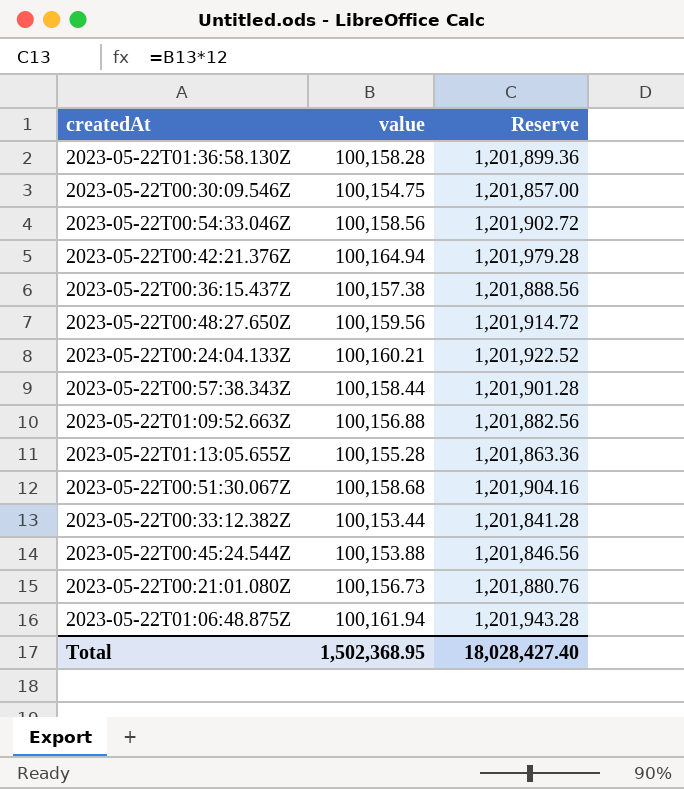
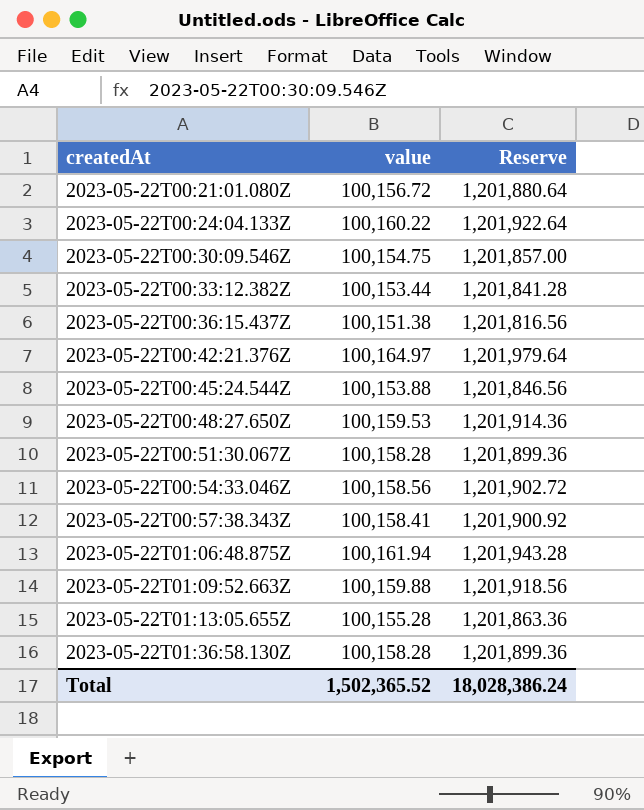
row order: none -> createdAt ascending
2023-05-22T00:21:01.080Z | value: 100,156.73 -> 100,156.72
2023-05-22T00:21:01.080Z | Reserve: 1,201,880.76 -> 1,201,880.64
2023-05-22T00:24:04.133Z | value: 100,160.21 -> 100,160.22
2023-05-22T00:24:04.133Z | Reserve: 1,201,922.52 -> 1,201,922.64
2023-05-22T00:36:15.437Z | value: 100,157.38 -> 100,151.38
2023-05-22T00:36:15.437Z | Reserve: 1,201,888.56 -> 1,201,816.56
2023-05-22T00:42:21.376Z | value: 100,164.94 -> 100,164.97
2023-05-22T00:42:21.376Z | Reserve: 1,201,979.28 -> 1,201,979.64
2023-05-22T00:48:27.650Z | value: 100,159.56 -> 100,159.53
2023-05-22T00:48:27.650Z | Reserve: 1,201,914.72 -> 1,201,914.36
2023-05-22T00:51:30.067Z | value: 100,158.68 -> 100,158.28
2023-05-22T00:51:30.067Z | Reserve: 1,201,904.16 -> 1,201,899.36
2023-05-22T00:57:38.343Z | value: 100,158.44 -> 100,158.41
2023-05-22T00:57:38.343Z | Reserve: 1,201,901.28 -> 1,201,900.92
2023-05-22T01:09:52.663Z | value: 100,156.88 -> 100,159.88
2023-05-22T01:09:52.663Z | Reserve: 1,201,882.56 -> 1,201,918.56
Total | value: 1,502,368.95 -> 1,502,365.52
Total | Reserve: 18,028,427.40 -> 18,028,386.24

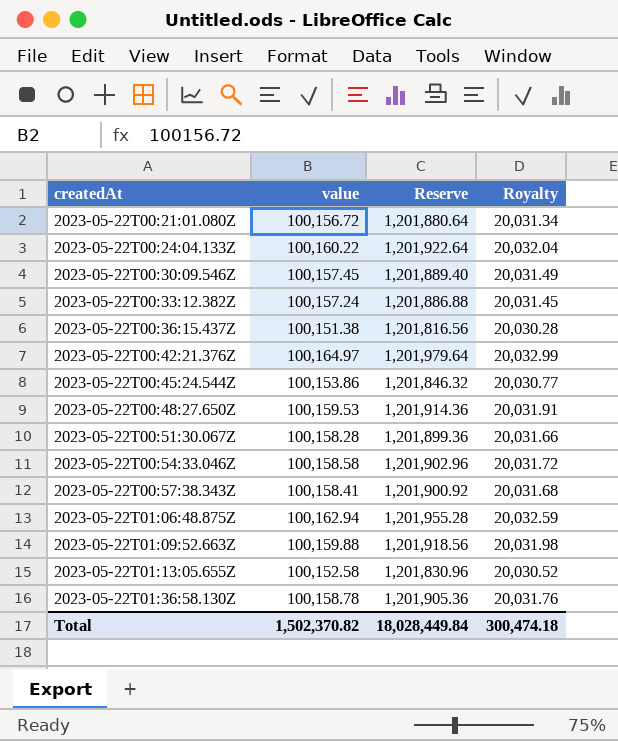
column Royalty | formula: none -> [value] * 0.2
2023-05-22T00:30:09.546Z | value: 100,154.75 -> 100,157.45
2023-05-22T00:30:09.546Z | Reserve: 1,201,857.00 -> 1,201,889.40
2023-05-22T00:33:12.382Z | value: 100,153.44 -> 100,157.24
2023-05-22T00:33:12.382Z | Reserve: 1,201,841.28 -> 1,201,886.88
2023-05-22T00:45:24.544Z | value: 100,153.88 -> 100,153.86
2023-05-22T00:45:24.544Z | Reserve: 1,201,846.56 -> 1,201,846.32
2023-05-22T00:54:33.046Z | value: 100,158.56 -> 100,158.58
2023-05-22T00:54:33.046Z | Reserve: 1,201,902.72 -> 1,201,902.96
2023-05-22T01:06:48.875Z | value: 100,161.94 -> 100,162.94
2023-05-22T01:06:48.875Z | Reserve: 1,201,943.28 -> 1,201,955.28
2023-05-22T01:13:05.655Z | value: 100,155.28 -> 100,152.58
2023-05-22T01:13:05.655Z | Reserve: 1,201,863.36 -> 1,201,830.96
2023-05-22T01:36:58.130Z | value: 100,158.28 -> 100,158.78
2023-05-22T01:36:58.130Z | Reserve: 1,201,899.36 -> 1,201,905.36
Total | value: 1,502,365.52 -> 1,502,370.82
Total | Reserve: 18,028,386.24 -> 18,028,449.84

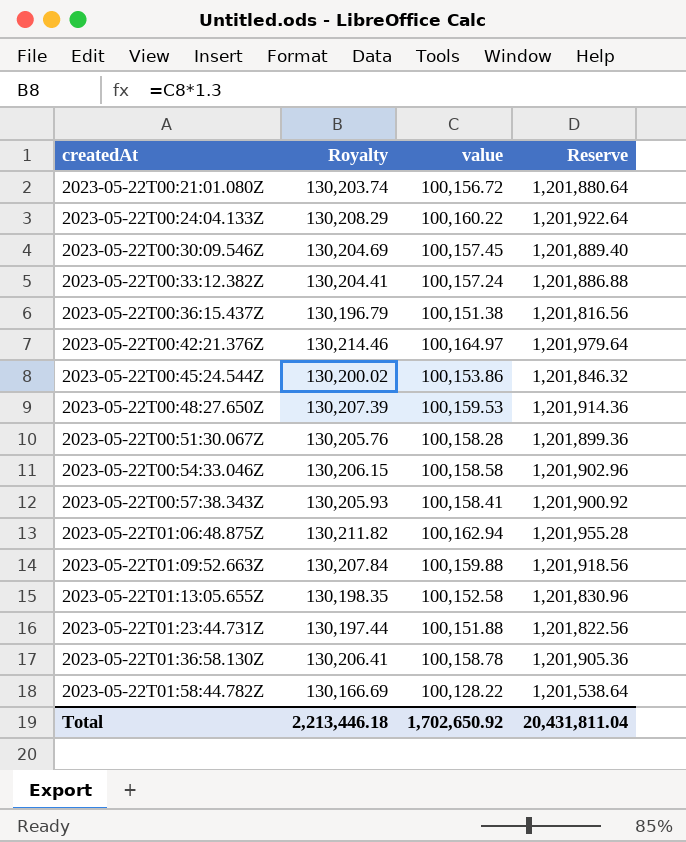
column Royalty | formula: [value] * 0.2 -> [value] * 1.3
column Royalty | position: 4 -> 2
row 2023-05-22T01:23:44.731Z: none -> 130,197.44 | 100,151.88 | 1,201,822.56
row 2023-05-22T01:58:44.782Z: none -> 130,166.69 | 100,128.22 | 1,201,538.64
Total | Royalty: 300,474.18 -> 2,213,446.18
Total | value: 1,502,370.82 -> 1,702,650.92
Total | Reserve: 18,028,449.84 -> 20,431,811.04

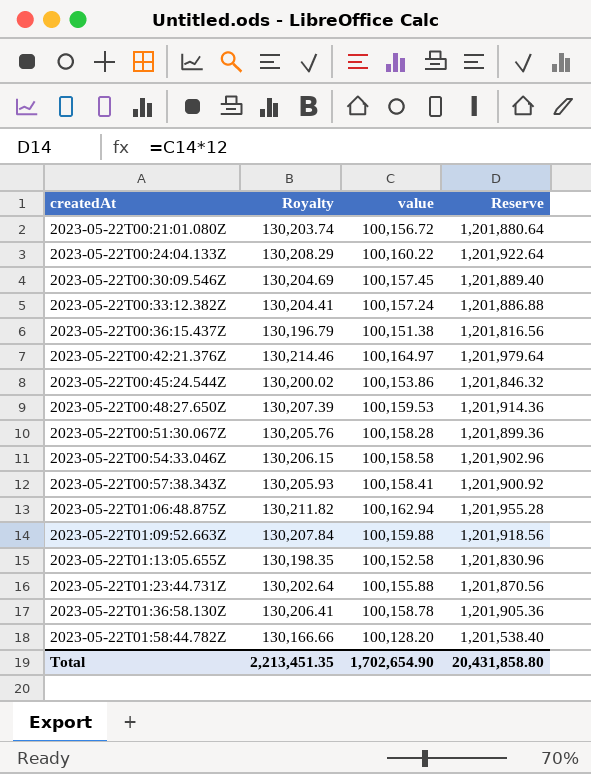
2023-05-22T01:23:44.731Z | Royalty: 130,197.44 -> 130,202.64
2023-05-22T01:23:44.731Z | value: 100,151.88 -> 100,155.88
2023-05-22T01:23:44.731Z | Reserve: 1,201,822.56 -> 1,201,870.56
2023-05-22T01:58:44.782Z | Royalty: 130,166.69 -> 130,166.66
2023-05-22T01:58:44.782Z | value: 100,128.22 -> 100,128.20
2023-05-22T01:58:44.782Z | Reserve: 1,201,538.64 -> 1,201,538.40
Total | Royalty: 2,213,446.18 -> 2,213,451.35
Total | value: 1,702,650.92 -> 1,702,654.90
Total | Reserve: 20,431,811.04 -> 20,431,858.80

